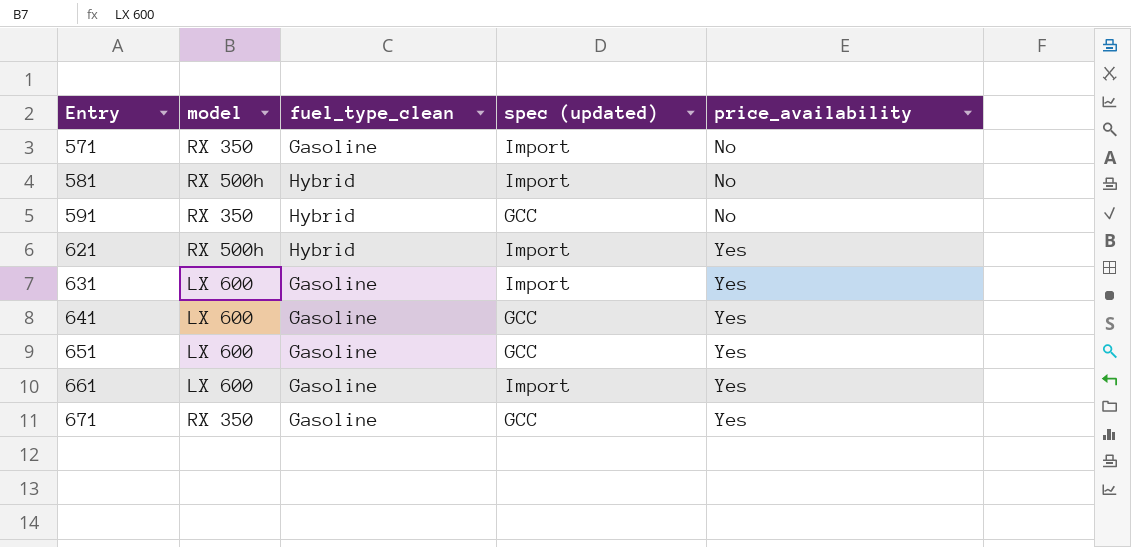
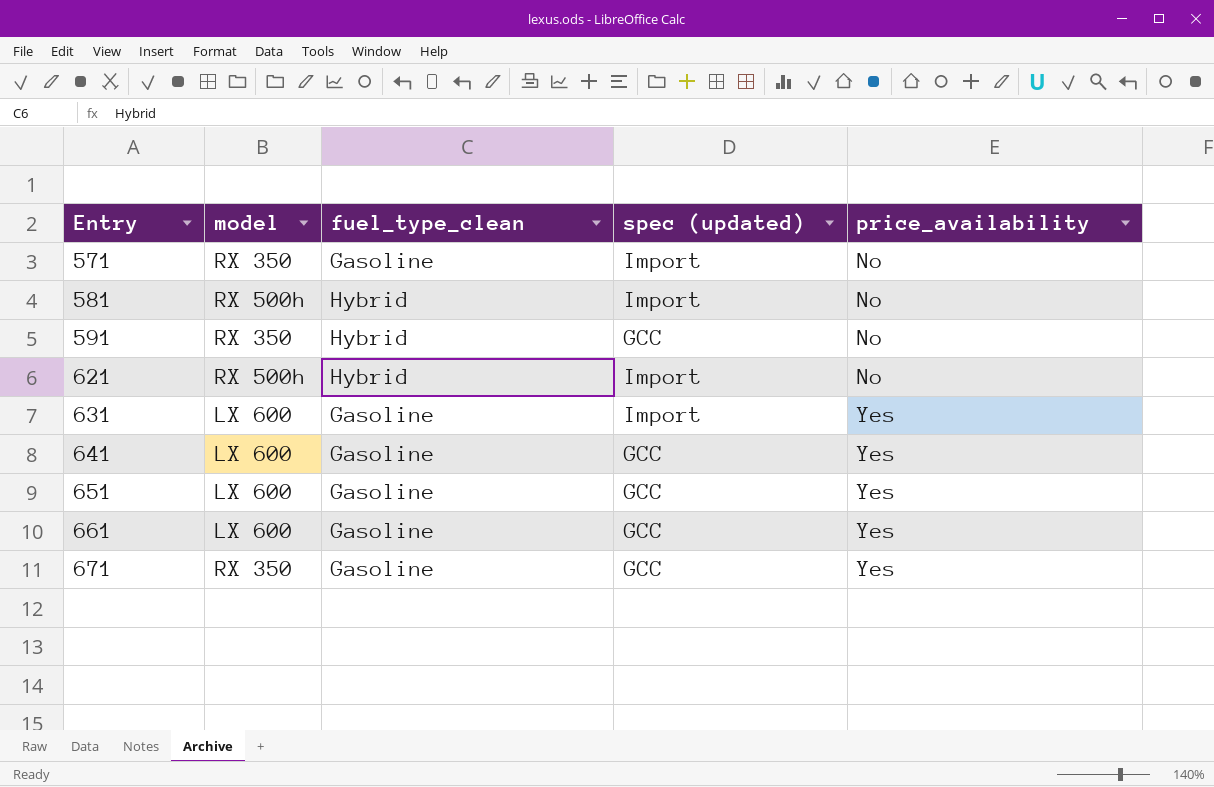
621 | price_availability: Yes -> No
661 | spec (updated): Import -> GCC

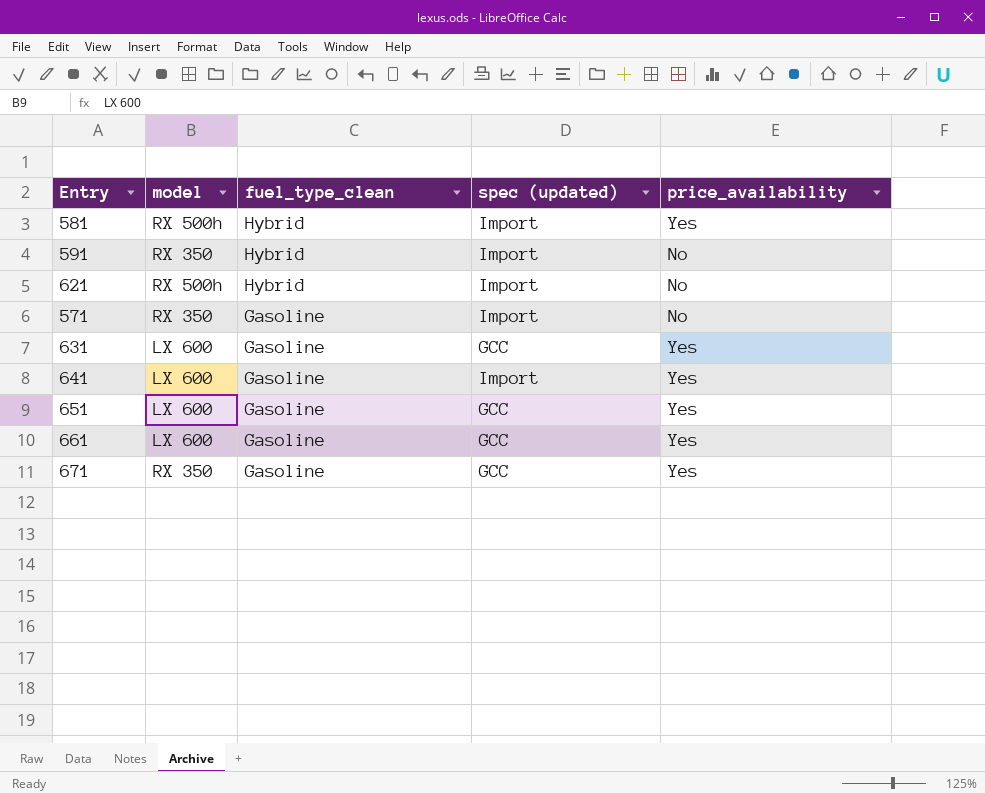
row order: Entry ascending -> fuel_type_clean descending
581 | price_availability: No -> Yes
591 | spec (updated): GCC -> Import
631 | spec (updated): Import -> GCC
641 | spec (updated): GCC -> Import

